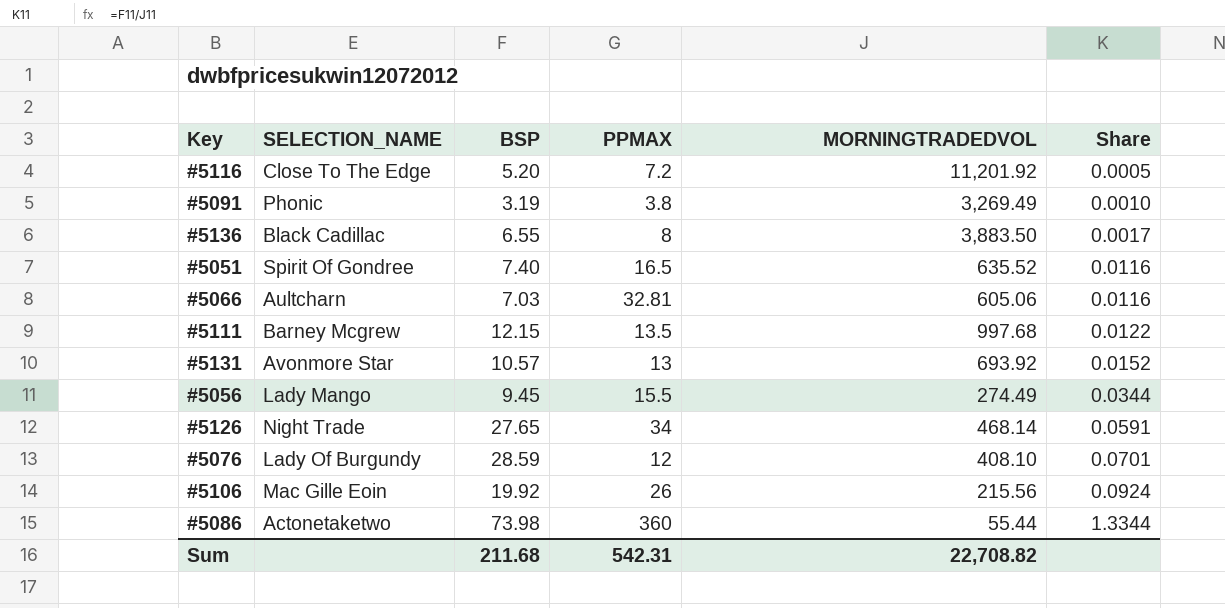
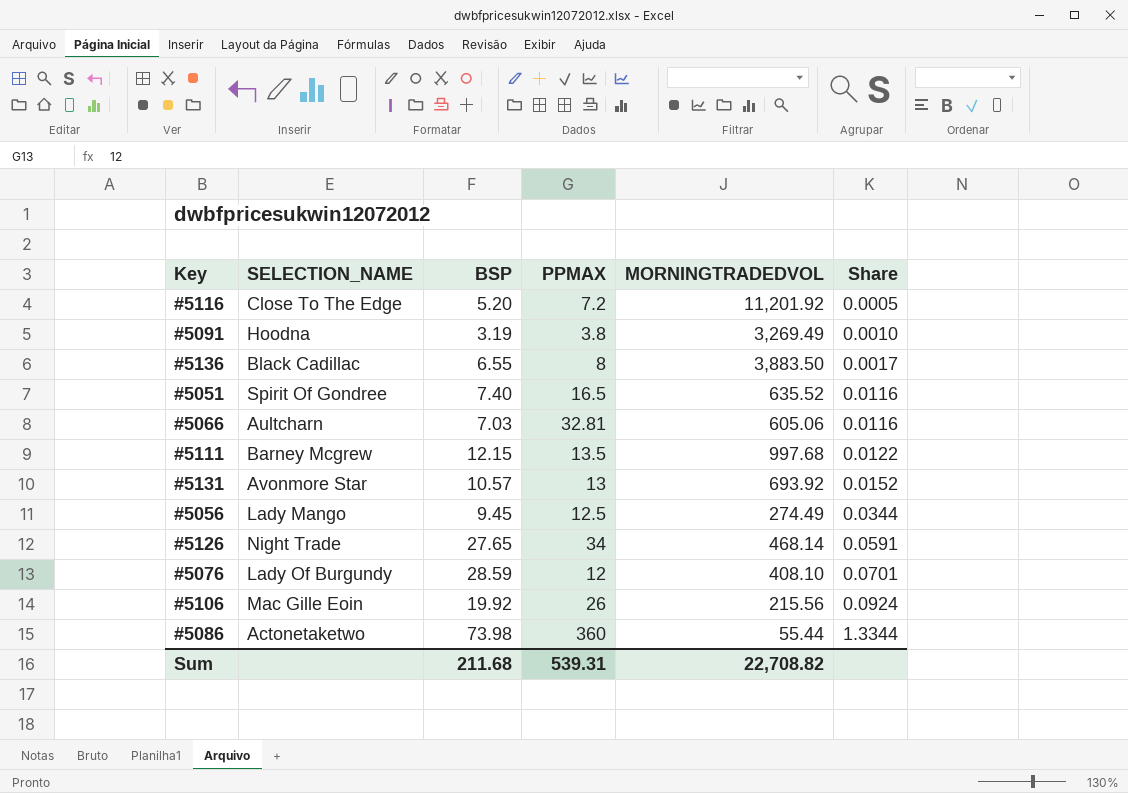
#5091 | SELECTION_NAME: Phonic -> Hoodna
#5056 | PPMAX: 15.5 -> 12.5
Sum | PPMAX: 542.31 -> 539.31

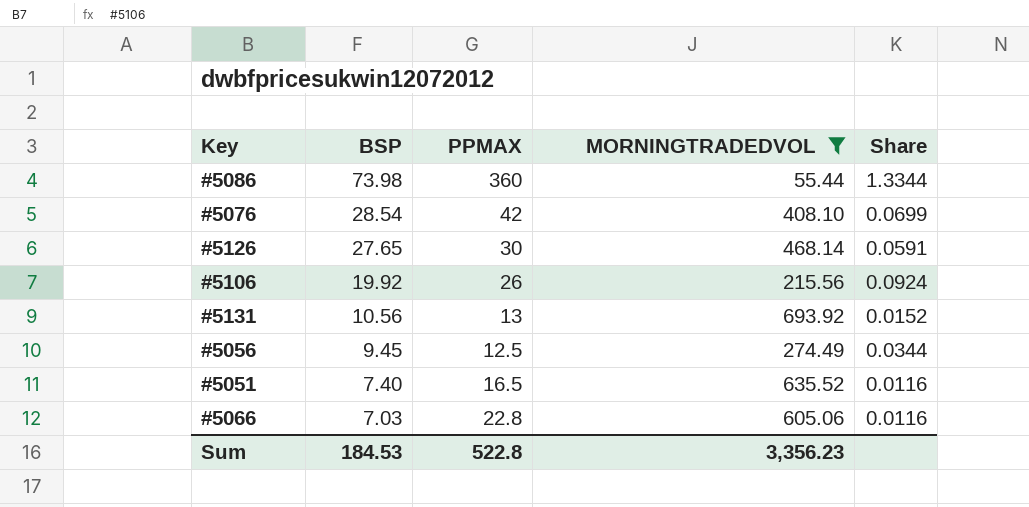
filter: none -> MORNINGTRADEDVOL <= 693.92
row order: Share ascending -> BSP descending
column SELECTION_NAME | position: 2 -> none
#5076 | BSP: 28.59 -> 28.54
#5076 | PPMAX: 12 -> 42
#5076 | Share: 0.0701 -> 0.0699
#5126 | PPMAX: 34 -> 30
#5131 | BSP: 10.57 -> 10.56
#5066 | PPMAX: 32.81 -> 22.8
Sum | BSP: 211.68 -> 184.53
Sum | PPMAX: 539.31 -> 522.8
Sum | MORNINGTRADEDVOL: 22,708.82 -> 3,356.23

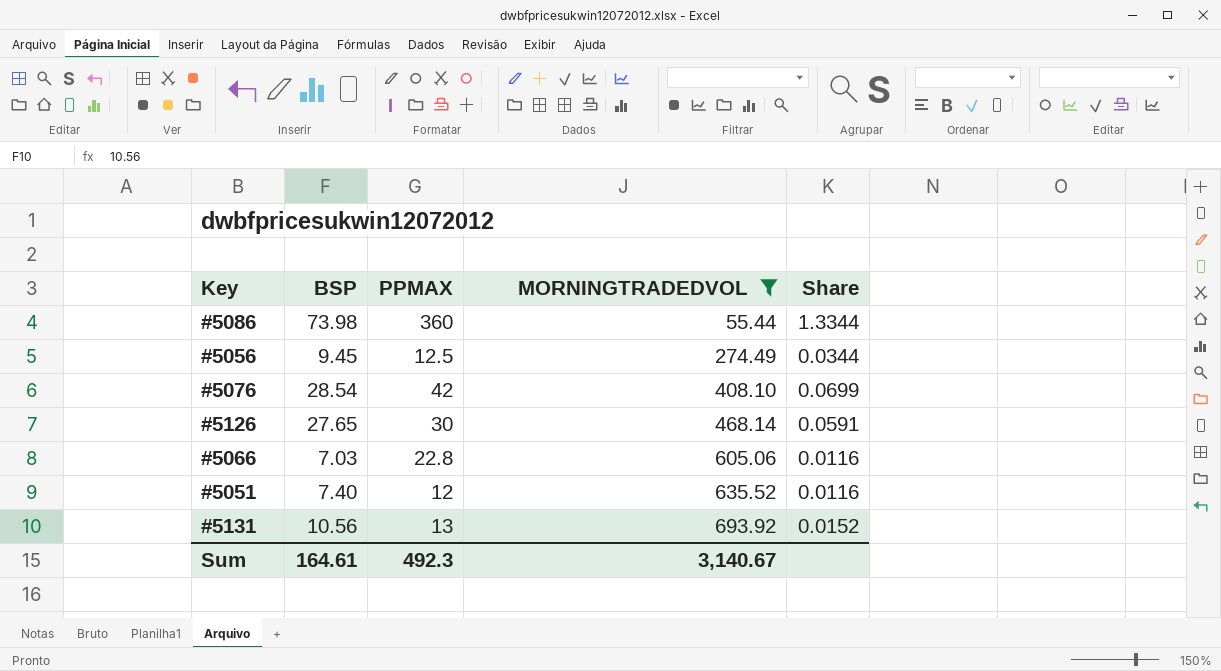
row order: BSP descending -> MORNINGTRADEDVOL ascending
row #5106: 19.92 | 26 | 215.56 | 0.0924 -> none
#5051 | PPMAX: 16.5 -> 12
Sum | BSP: 184.53 -> 164.61
Sum | PPMAX: 522.8 -> 492.3
Sum | MORNINGTRADEDVOL: 3,356.23 -> 3,140.67

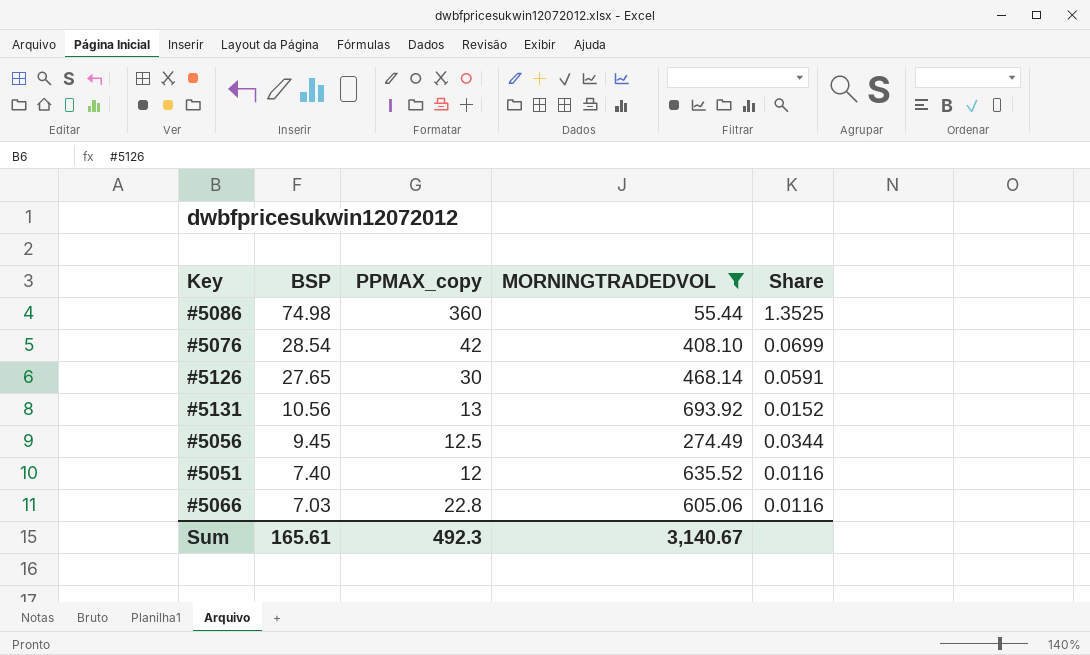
row order: MORNINGTRADEDVOL ascending -> BSP descending
column name: PPMAX -> PPMAX_copy
#5086 | BSP: 73.98 -> 74.98
#5086 | Share: 1.3344 -> 1.3525
Sum | BSP: 164.61 -> 165.61

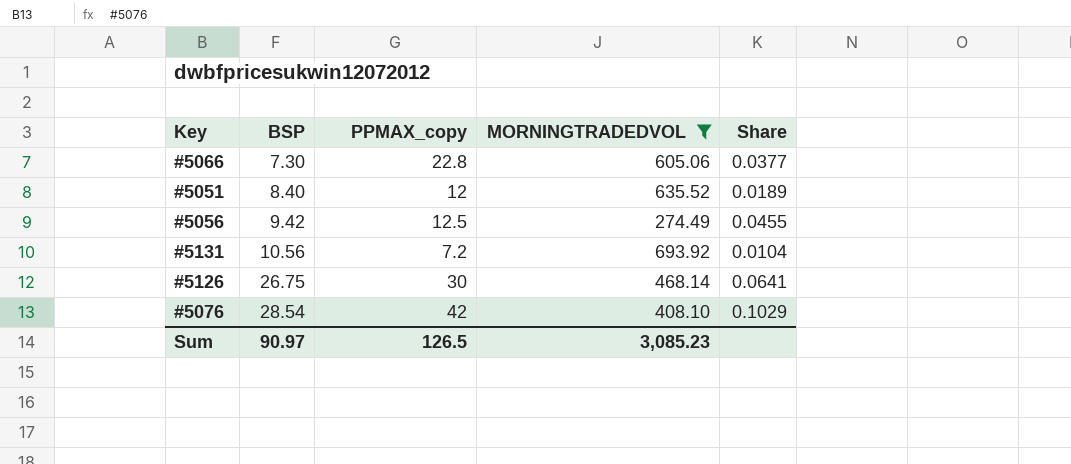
row order: BSP descending -> BSP ascending
column Share | formula: [BSP] / [MORNINGTRADEDVOL] -> [PPMAX_copy] / [MORNINGTRADEDVOL]
row #5086: 74.98 | 360 | 55.44 | 1.3525 -> none
#5066 | BSP: 7.03 -> 7.30
#5051 | BSP: 7.40 -> 8.40
#5056 | BSP: 9.45 -> 9.42
#5131 | PPMAX_copy: 13 -> 7.2
#5126 | BSP: 27.65 -> 26.75
Sum | BSP: 165.61 -> 90.97
Sum | PPMAX_copy: 492.3 -> 126.5
Sum | MORNINGTRADEDVOL: 3,140.67 -> 3,085.23

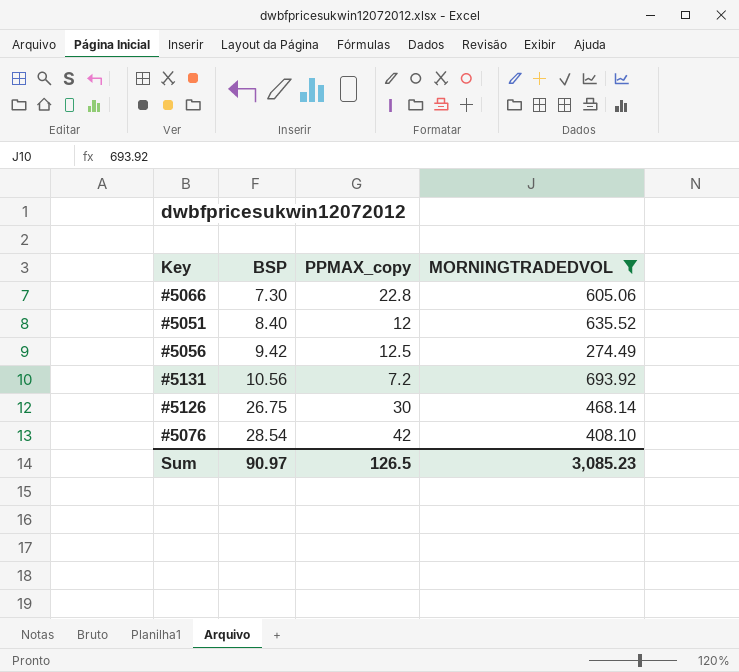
column Share | formula: [PPMAX_copy] / [MORNINGTRADEDVOL] -> none

